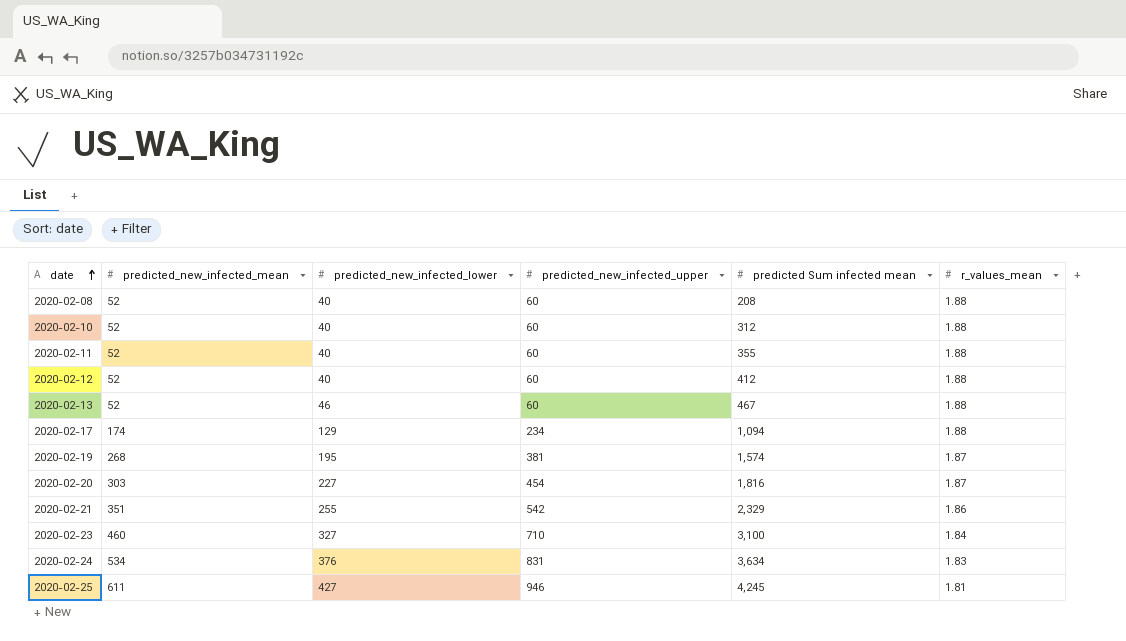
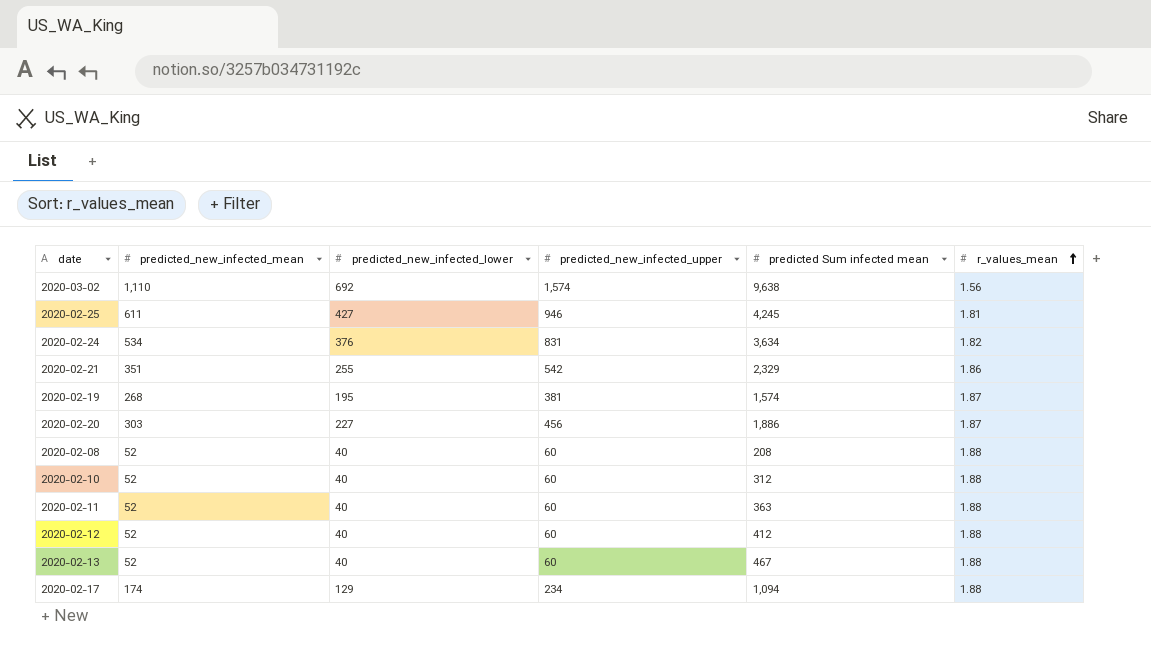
row order: date ascending -> r_values_mean ascending
row 2020-02-23: 460 | 327 | 710 | 3,100 | 1.84 -> none
row 2020-03-02: none -> 1,110 | 692 | 1,574 | 9,638 | 1.56
2020-02-24 | r_values_mean: 1.83 -> 1.82
2020-02-20 | predicted_new_infected_upper: 454 -> 456
2020-02-20 | predicted Sum infected mean: 1,816 -> 1,886
2020-02-11 | predicted Sum infected mean: 355 -> 363
2020-02-13 | predicted_new_infected_lower: 46 -> 40

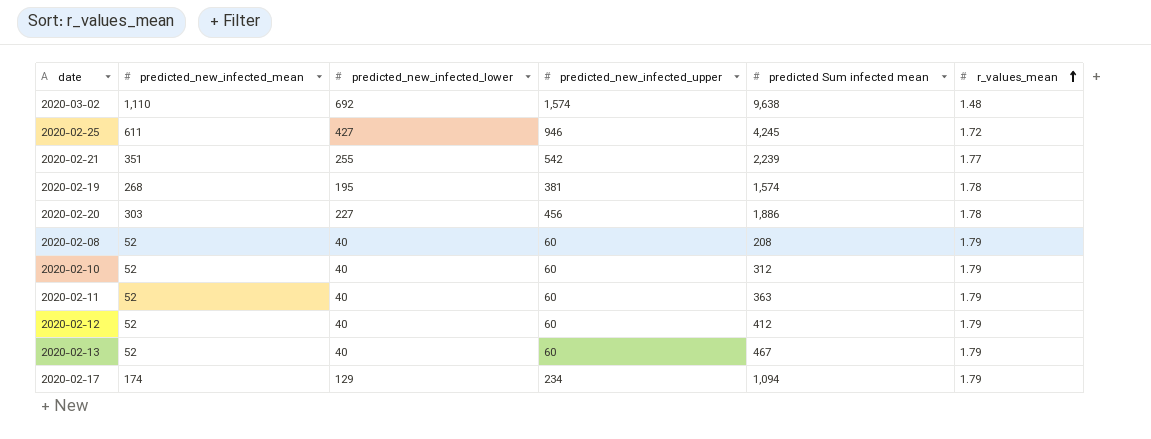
row 2020-02-24: 534 | 376 | 831 | 3,634 | 1.82 -> none
2020-03-02 | r_values_mean: 1.56 -> 1.48
2020-02-25 | r_values_mean: 1.81 -> 1.72
2020-02-21 | predicted Sum infected mean: 2,329 -> 2,239
2020-02-21 | r_values_mean: 1.86 -> 1.77
2020-02-19 | r_values_mean: 1.87 -> 1.78
2020-02-20 | r_values_mean: 1.87 -> 1.78
2020-02-08 | r_values_mean: 1.88 -> 1.79
2020-02-10 | r_values_mean: 1.88 -> 1.79
2020-02-11 | r_values_mean: 1.88 -> 1.79
2020-02-12 | r_values_mean: 1.88 -> 1.79
2020-02-13 | r_values_mean: 1.88 -> 1.79
2020-02-17 | r_values_mean: 1.88 -> 1.79

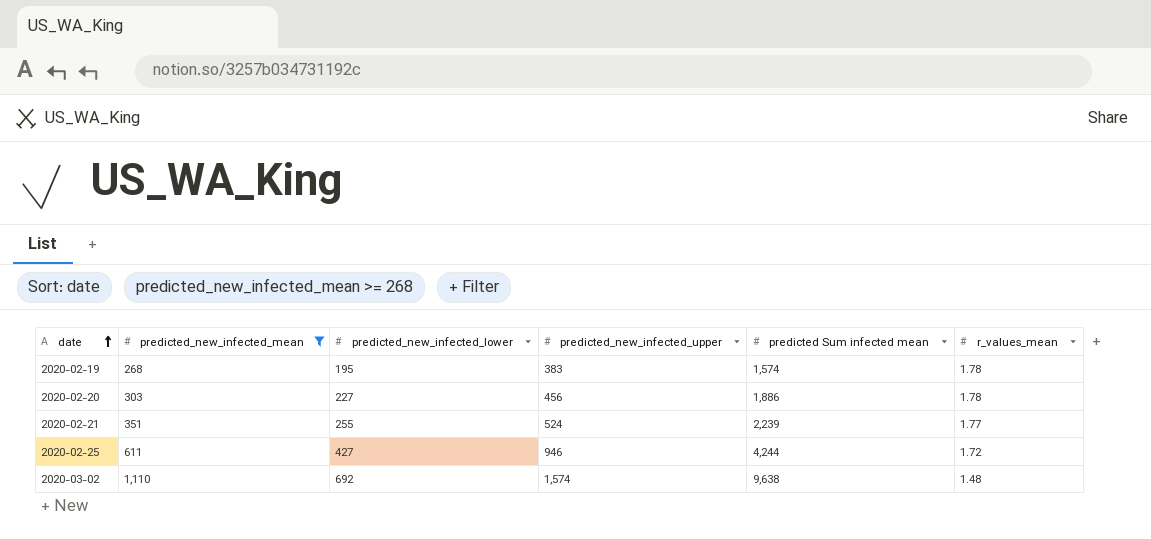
filter: none -> predicted_new_infected_mean >= 268
row order: r_values_mean ascending -> date ascending
2020-02-19 | predicted_new_infected_upper: 381 -> 383
2020-02-21 | predicted_new_infected_upper: 542 -> 524
2020-02-25 | predicted Sum infected mean: 4,245 -> 4,244

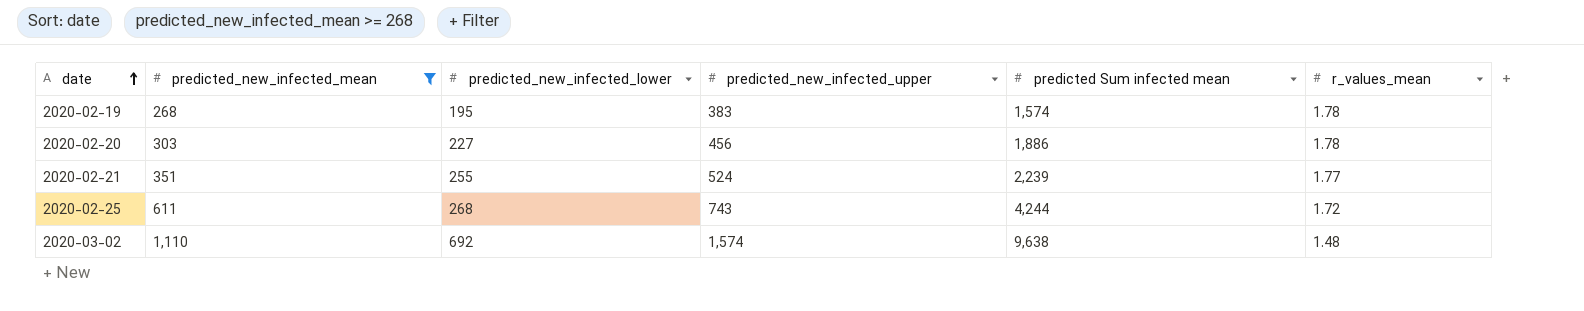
2020-02-25 | predicted_new_infected_lower: 427 -> 268
2020-02-25 | predicted_new_infected_upper: 946 -> 743

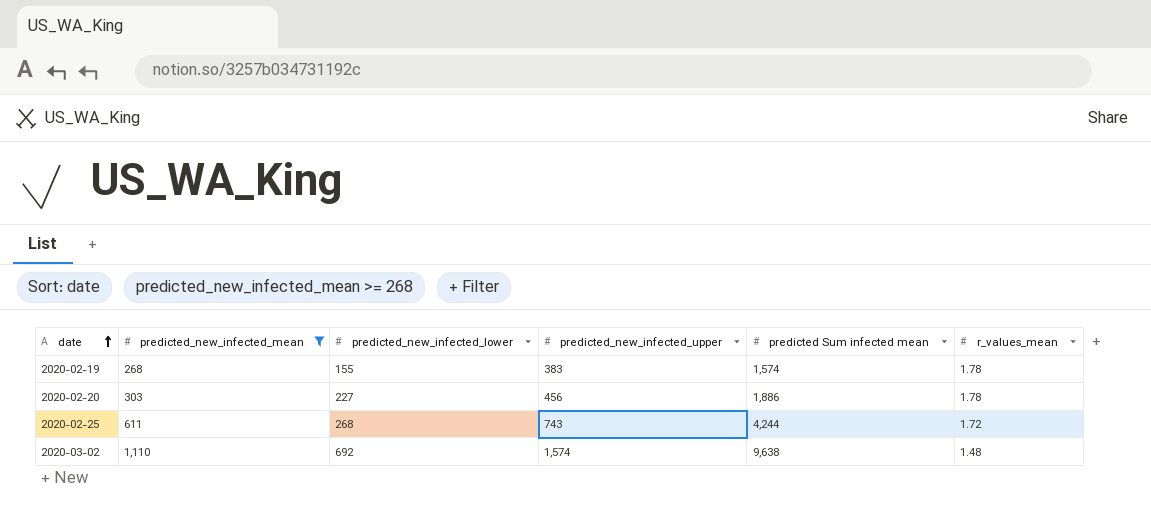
row 2020-02-21: 351 | 255 | 524 | 2,239 | 1.77 -> none
2020-02-19 | predicted_new_infected_lower: 195 -> 155

